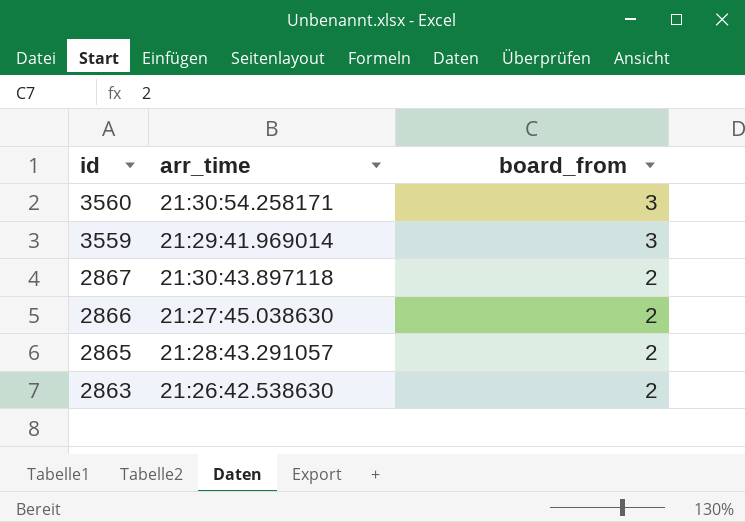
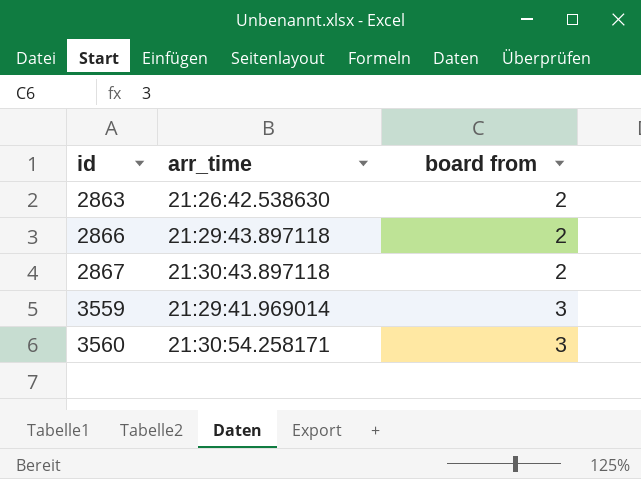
row order: id descending -> id ascending
column name: board_from -> board from
row 2865: 21:28:43.291057 | 2 -> none
2866 | arr_time: 21:27:45.038630 -> 21:29:43.897118

